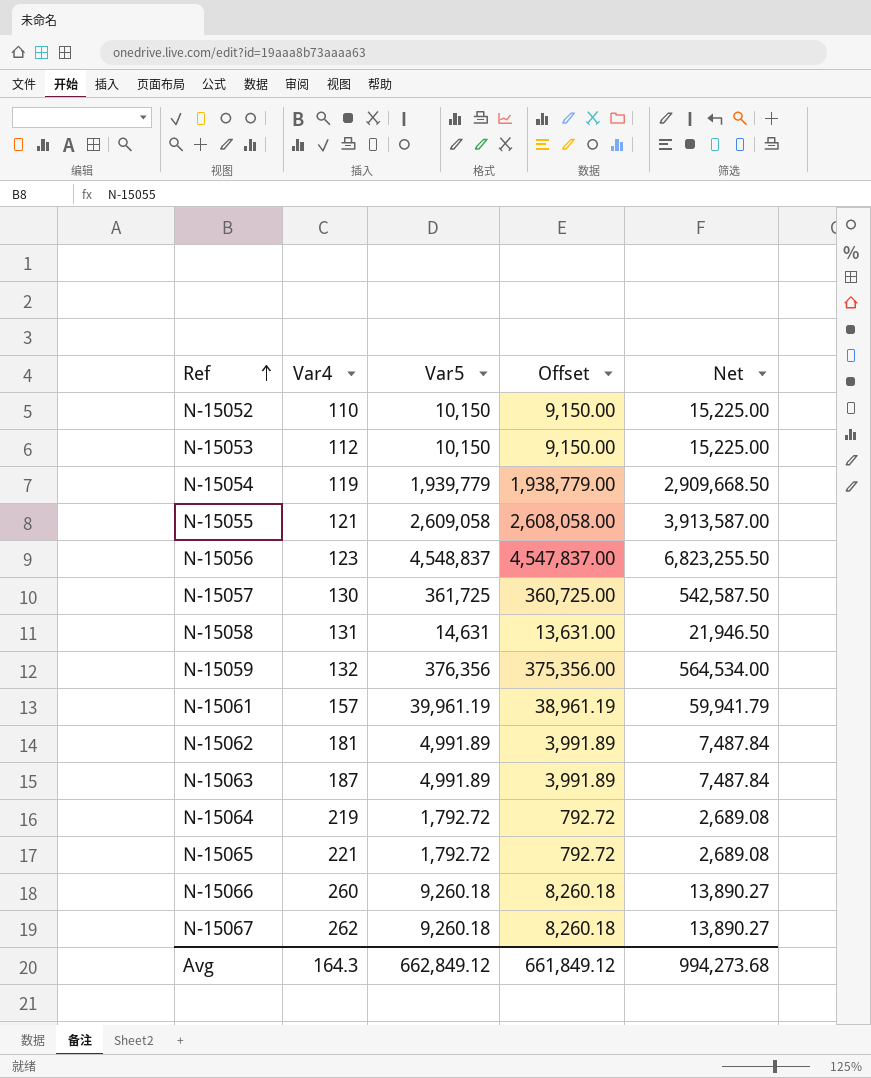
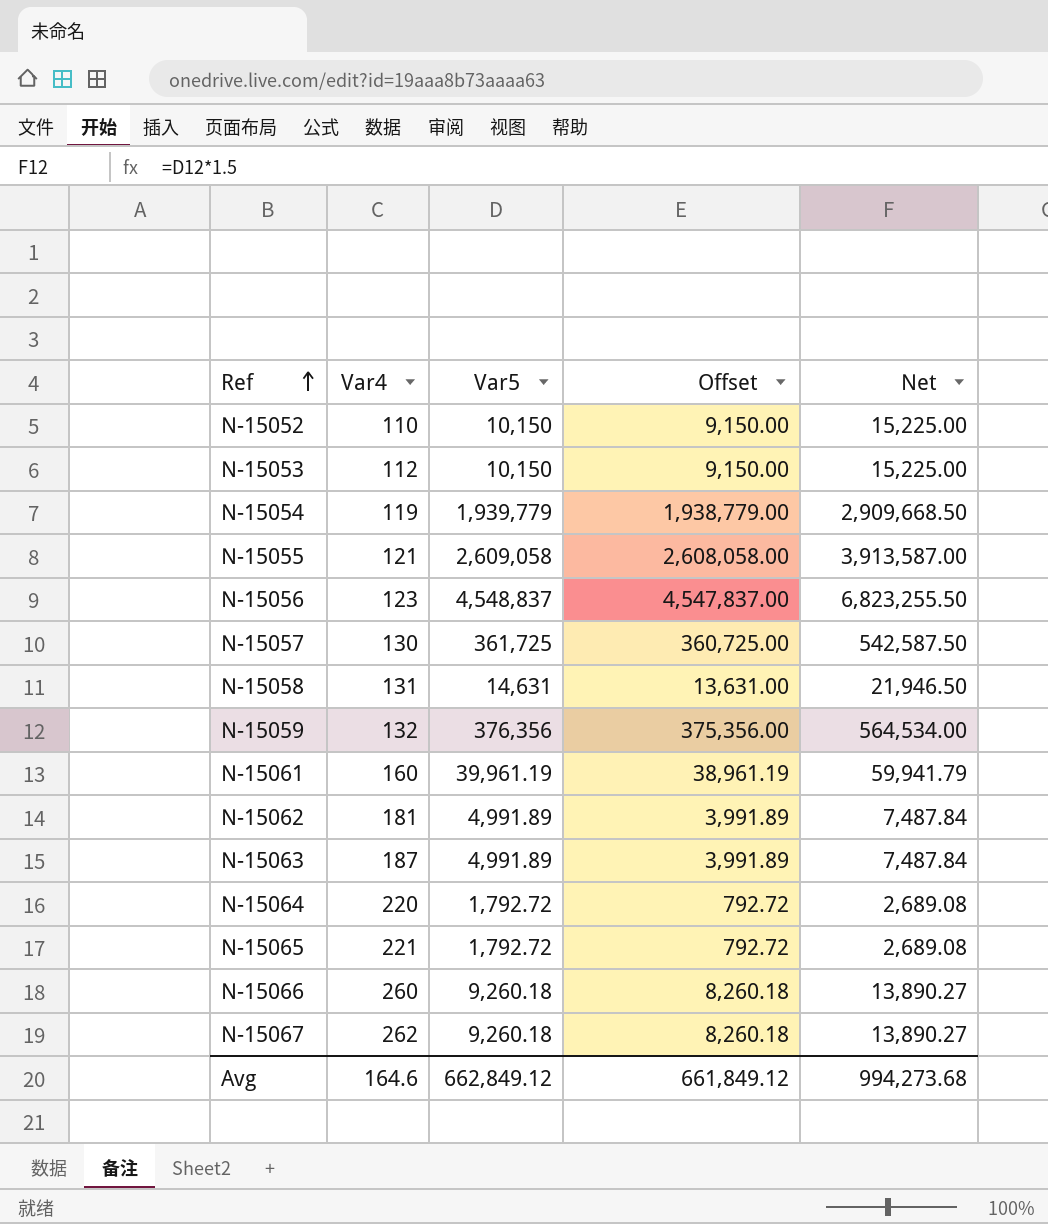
N-15061 | Var4: 157 -> 160
N-15064 | Var4: 219 -> 220
Avg | Var4: 164.3 -> 164.6

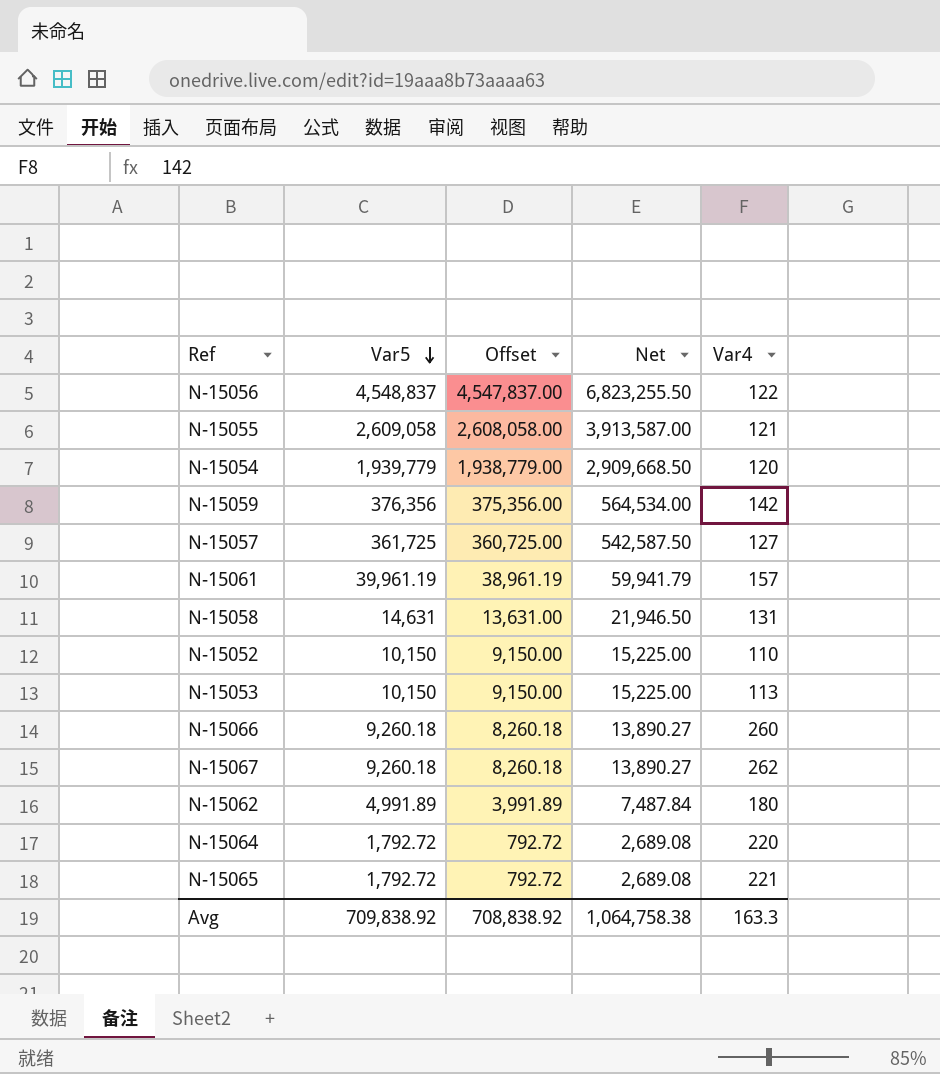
row order: Ref ascending -> Var5 descending
column Var4 | position: 2 -> 5
row N-15063: 187 | 4,991.89 | 3,991.89 | 7,487.84 -> none
N-15056 | Var4: 123 -> 122
N-15054 | Var4: 119 -> 120
N-15059 | Var4: 132 -> 142
N-15057 | Var4: 130 -> 127
N-15061 | Var4: 160 -> 157
N-15053 | Var4: 112 -> 113
N-15062 | Var4: 181 -> 180
Avg | Var5: 662,849.12 -> 709,838.92
Avg | Offset: 661,849.12 -> 708,838.92
Avg | Net: 994,273.68 -> 1,064,758.38
Avg | Var4: 164.6 -> 163.3

